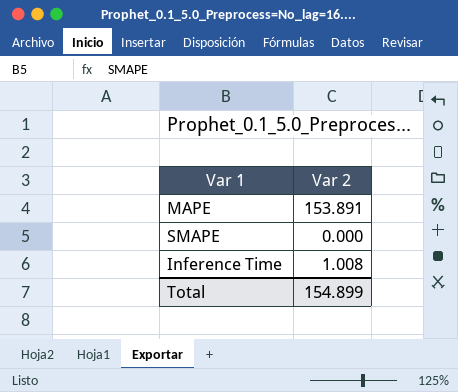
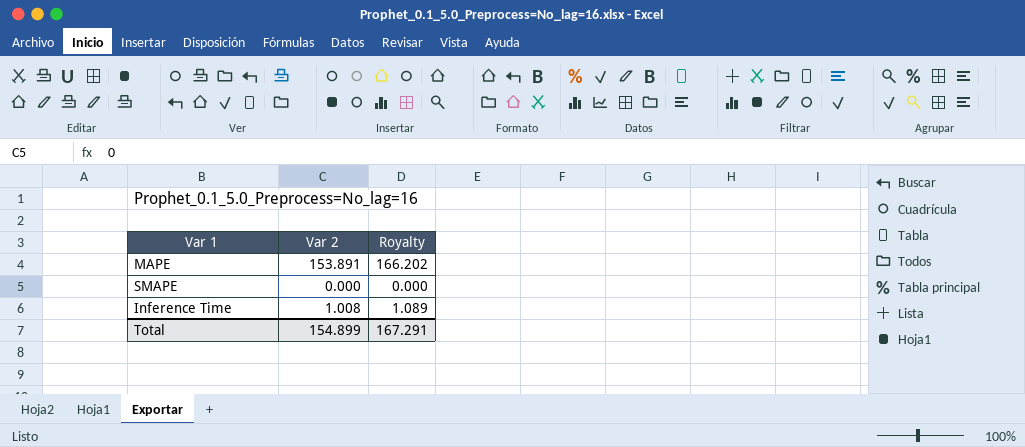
column Royalty | formula: none -> [Var 2] * 1.08

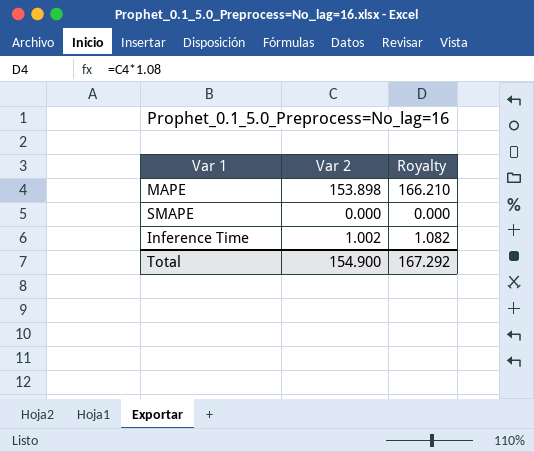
MAPE | Var 2: 153.891 -> 153.898
MAPE | Royalty: 166.202 -> 166.210
Inference Time | Var 2: 1.008 -> 1.002
Inference Time | Royalty: 1.089 -> 1.082
Total | Var 2: 154.899 -> 154.900
Total | Royalty: 167.291 -> 167.292

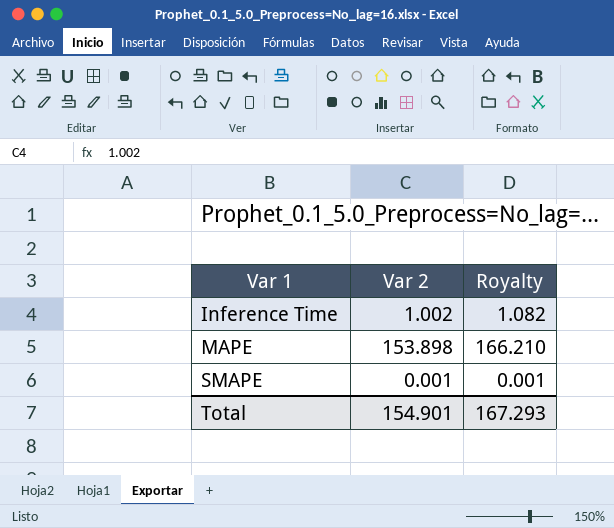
row order: none -> Var 1 ascending
SMAPE | Var 2: 0.000 -> 0.001
SMAPE | Royalty: 0.000 -> 0.001
Total | Var 2: 154.900 -> 154.901
Total | Royalty: 167.292 -> 167.293

